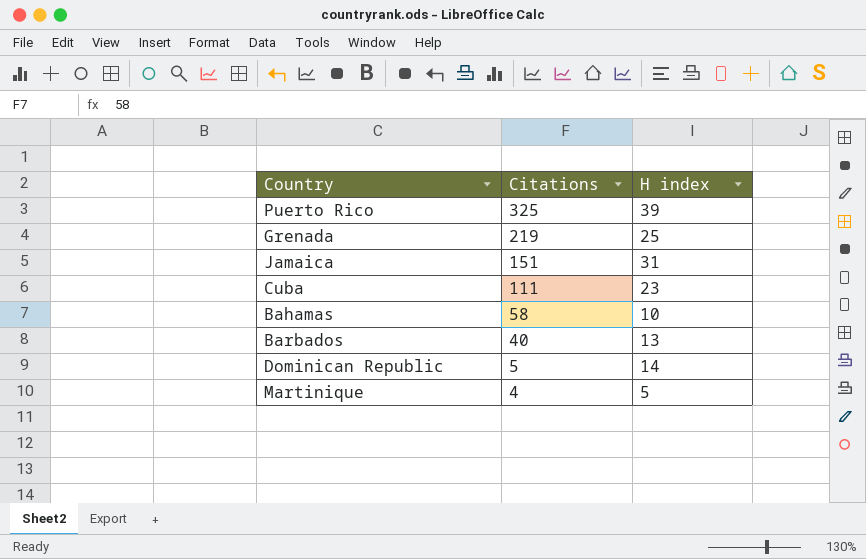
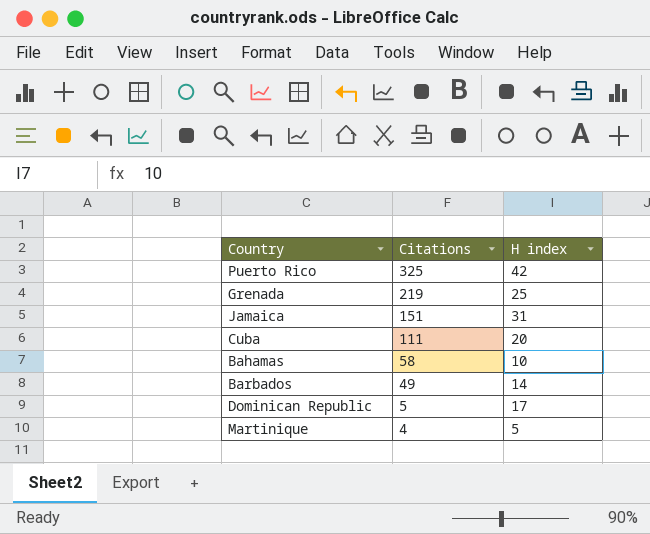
Puerto Rico | H index: 39 -> 42
Cuba | H index: 23 -> 20
Barbados | Citations: 40 -> 49
Barbados | H index: 13 -> 14
Dominican Republic | H index: 14 -> 17

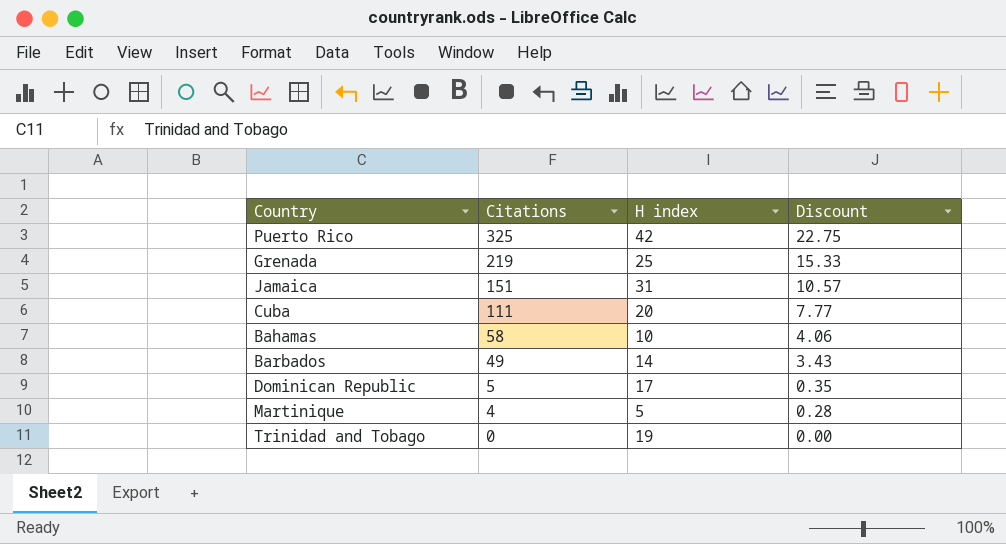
column Discount | formula: none -> [Citations] * 0.07
row Trinidad and Tobago: none -> 0 | 19 | 0.00

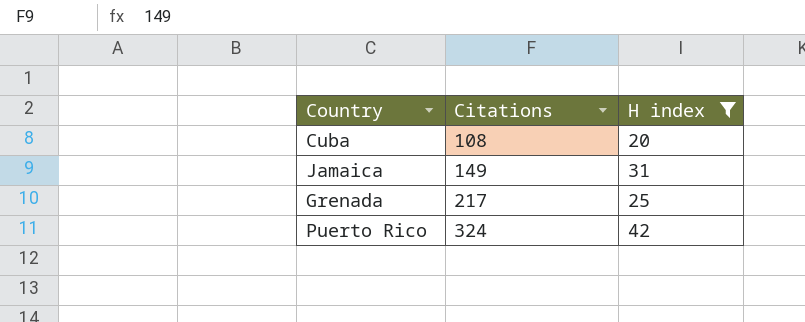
filter: none -> H index >= 20
row order: Citations descending -> Citations ascending
column Discount | formula: [Citations] * 0.07 -> none
Cuba | Citations: 111 -> 108
Jamaica | Citations: 151 -> 149
Grenada | Citations: 219 -> 217
Puerto Rico | Citations: 325 -> 324

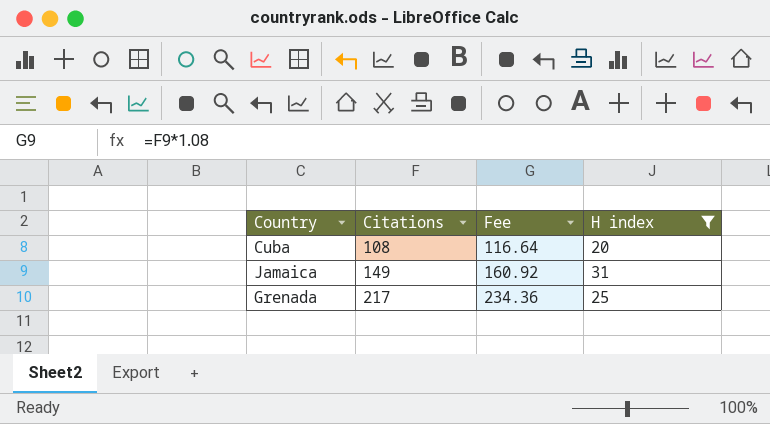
column Fee | formula: none -> [Citations] * 1.08
row Puerto Rico: 324 | 42 -> none

